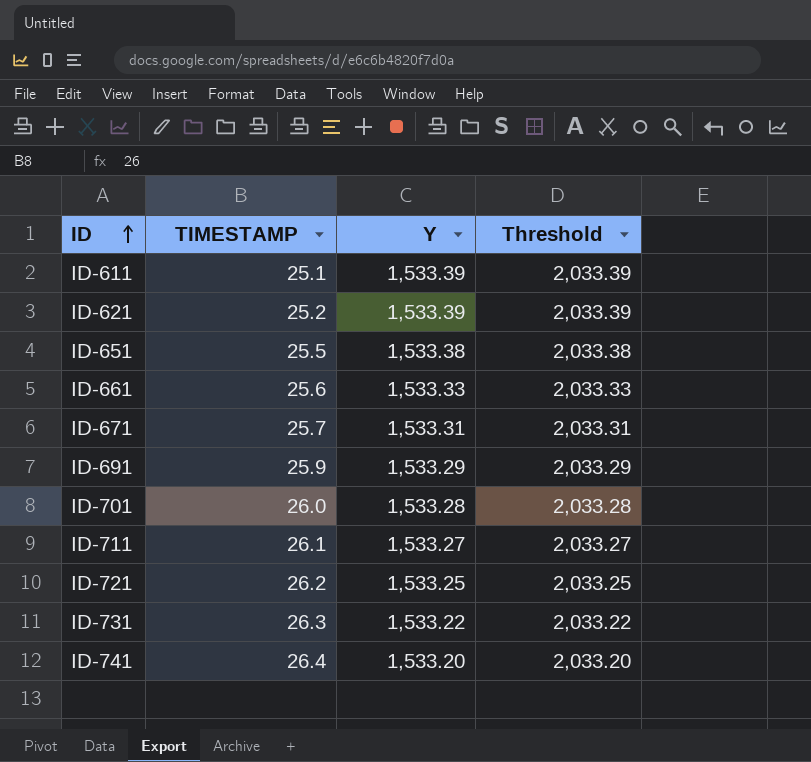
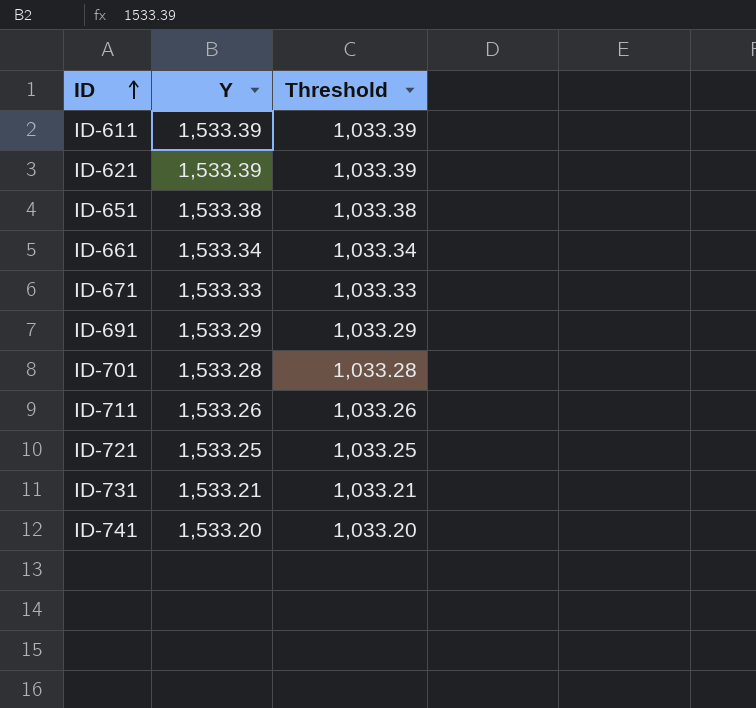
column TIMESTAMP | position: 2 -> none
column Threshold | formula: [Y] + 500 -> [Y] - 500
ID-661 | Y: 1,533.33 -> 1,533.34
ID-671 | Y: 1,533.31 -> 1,533.33
ID-711 | Y: 1,533.27 -> 1,533.26
ID-731 | Y: 1,533.22 -> 1,533.21

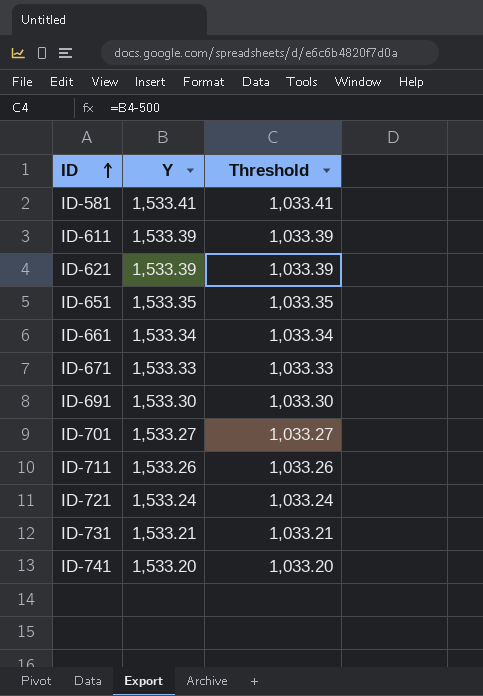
row ID-581: none -> 1,533.41 | 1,033.41
ID-651 | Y: 1,533.38 -> 1,533.35
ID-651 | Threshold: 1,033.38 -> 1,033.35
ID-691 | Y: 1,533.29 -> 1,533.30
ID-691 | Threshold: 1,033.29 -> 1,033.30
ID-701 | Y: 1,533.28 -> 1,533.27
ID-701 | Threshold: 1,033.28 -> 1,033.27
ID-721 | Y: 1,533.25 -> 1,533.24
ID-721 | Threshold: 1,033.25 -> 1,033.24

